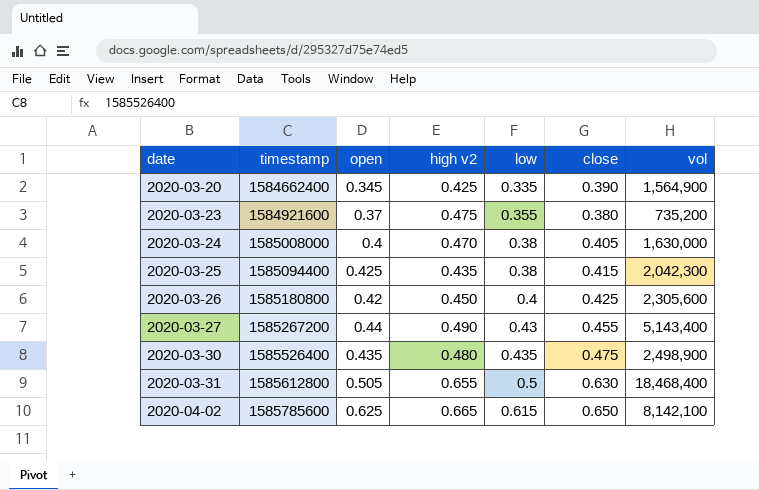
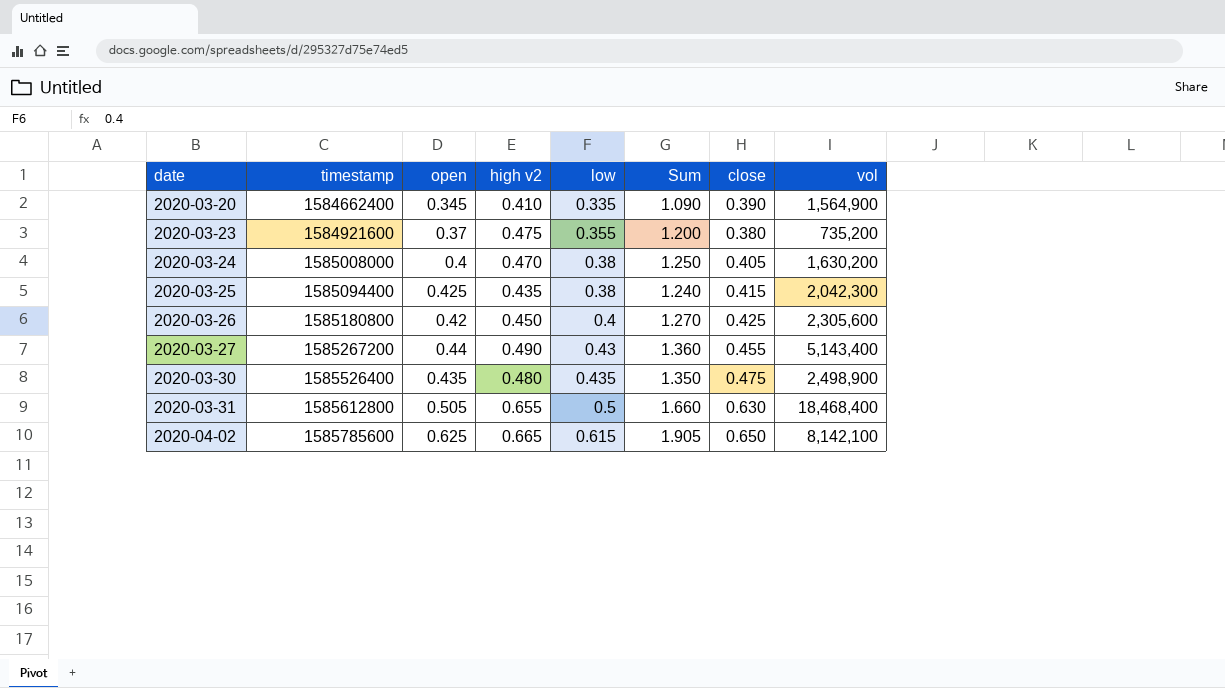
column Sum | formula: none -> [open] + [high v2] + [low]
2020-03-20 | high v2: 0.425 -> 0.410
2020-03-24 | vol: 1,630,000 -> 1,630,200

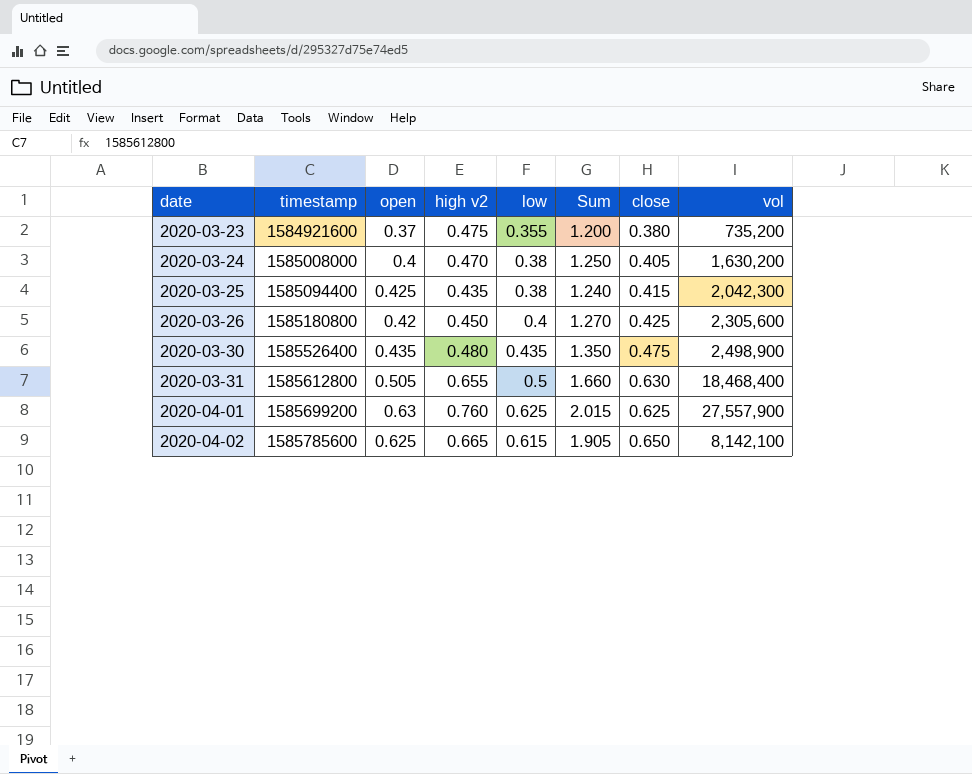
row 2020-03-20: 1584662400 | 0.345 | 0.410 | 0.335 | 1.090 | 0.390 | 1,564,900 -> none
row 2020-03-27: 1585267200 | 0.44 | 0.490 | 0.43 | 1.360 | 0.455 | 5,143,400 -> none
row 2020-04-01: none -> 1585699200 | 0.63 | 0.760 | 0.625 | 2.015 | 0.625 | 27,557,900

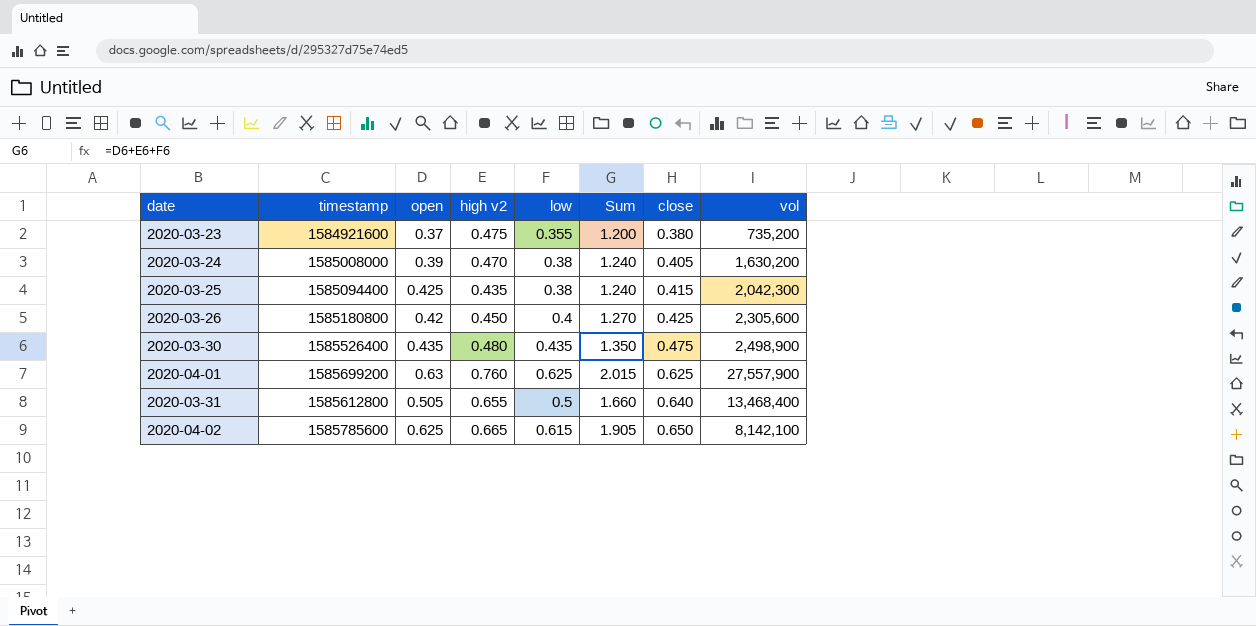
row order: date ascending -> close ascending
2020-03-24 | open: 0.4 -> 0.39
2020-03-24 | Sum: 1.250 -> 1.240
2020-03-31 | close: 0.630 -> 0.640
2020-03-31 | vol: 18,468,400 -> 13,468,400

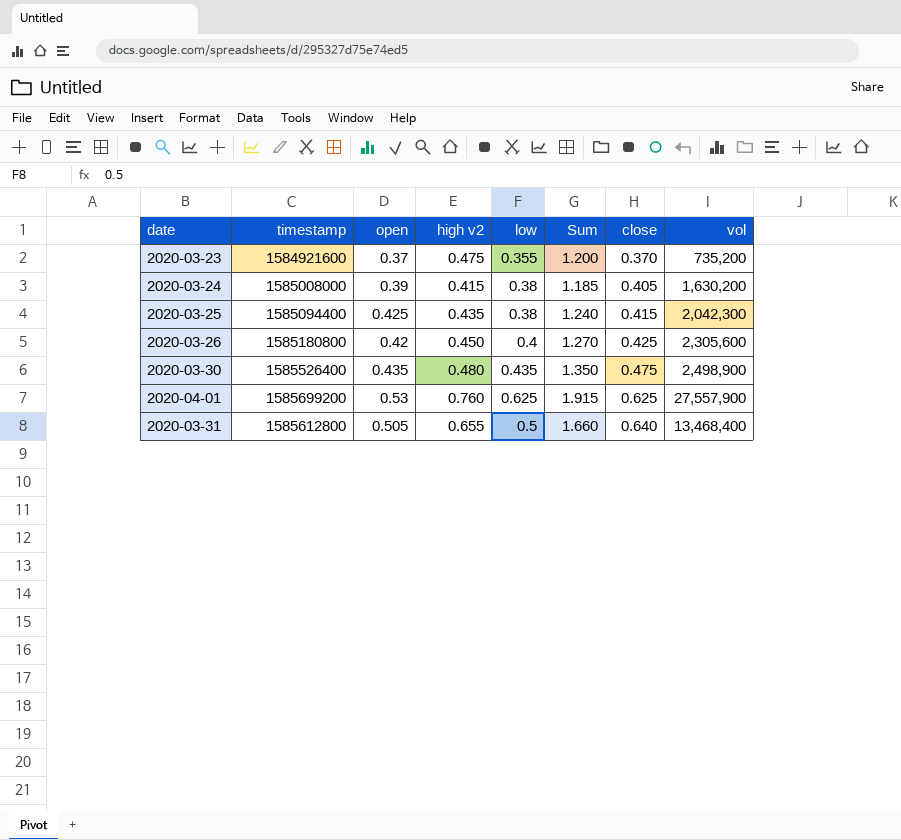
row 2020-04-02: 1585785600 | 0.625 | 0.665 | 0.615 | 1.905 | 0.650 | 8,142,100 -> none
2020-03-23 | close: 0.380 -> 0.370
2020-03-24 | high v2: 0.470 -> 0.415
2020-03-24 | Sum: 1.240 -> 1.185
2020-04-01 | open: 0.63 -> 0.53
2020-04-01 | Sum: 2.015 -> 1.915

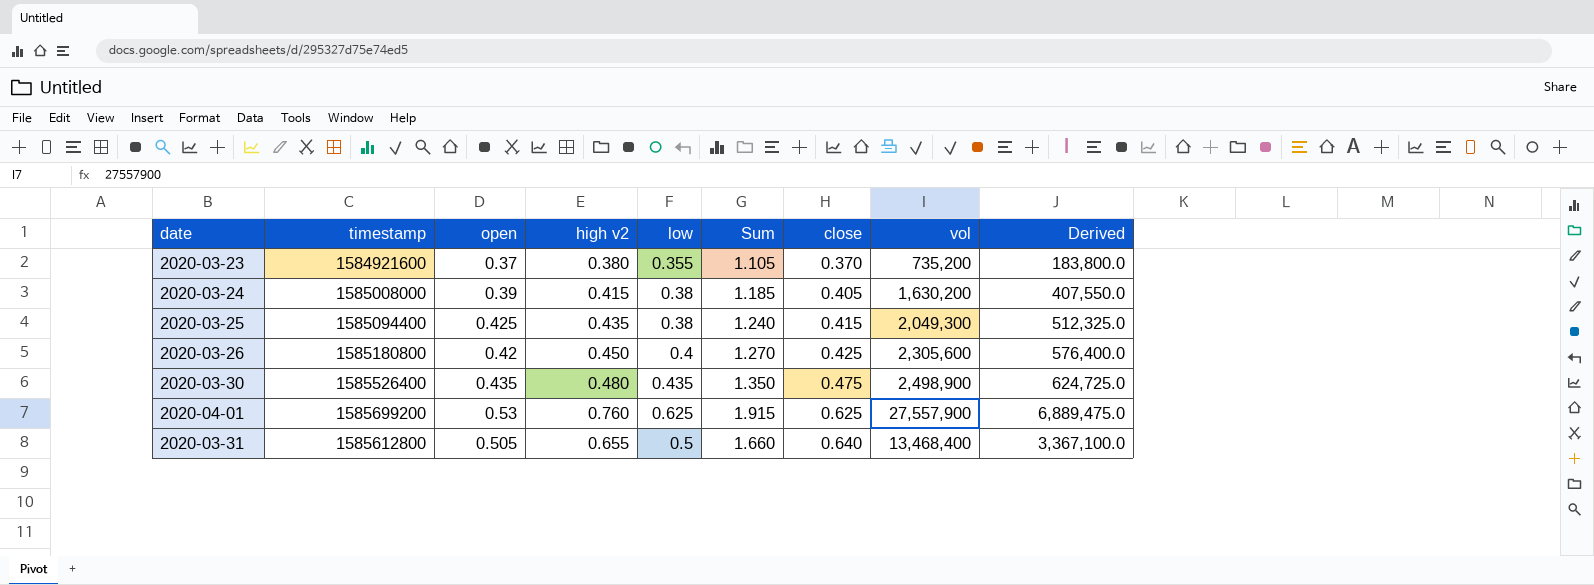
column Derived | formula: none -> [vol] * 0.25
2020-03-23 | high v2: 0.475 -> 0.380
2020-03-23 | Sum: 1.200 -> 1.105
2020-03-25 | vol: 2,042,300 -> 2,049,300

